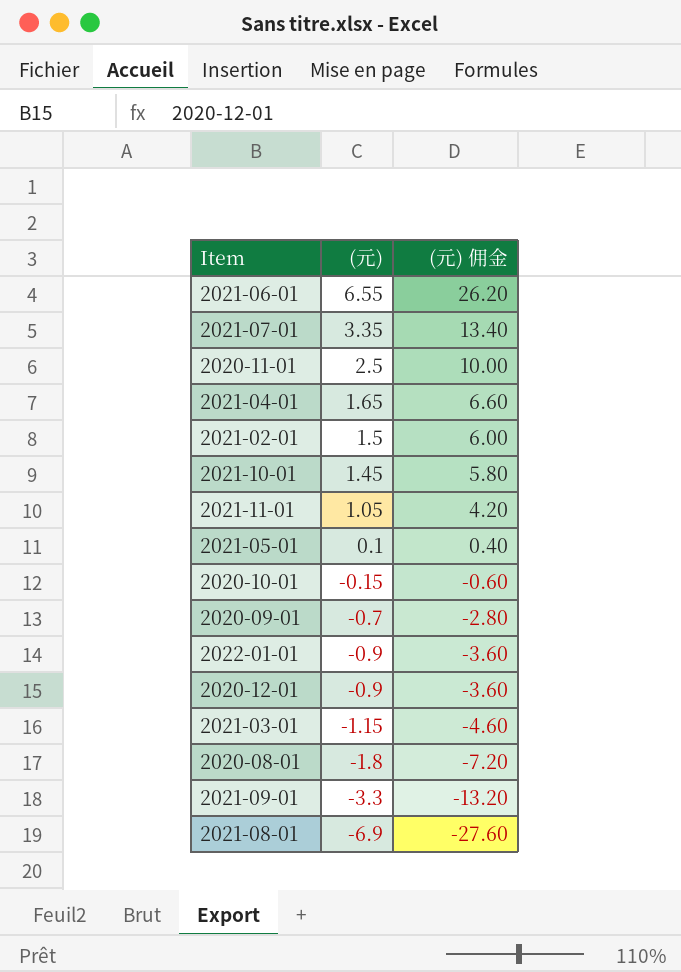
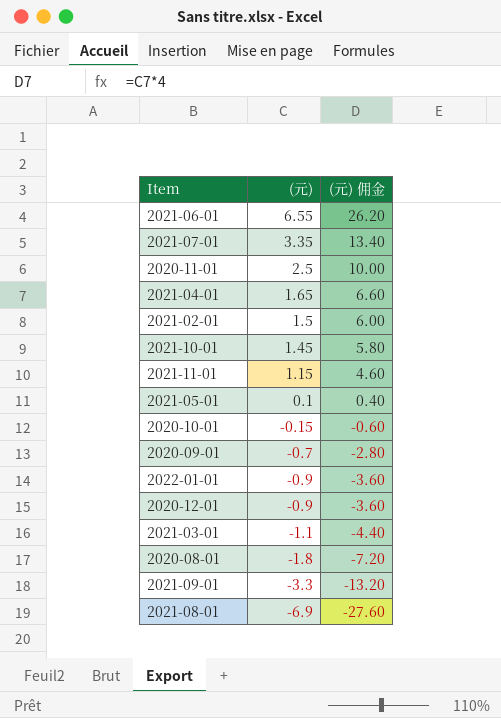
2021-11-01 | (元): 1.05 -> 1.15
2021-11-01 | (元) 佣金: 4.20 -> 4.60
2021-03-01 | (元): -1.15 -> -1.1
2021-03-01 | (元) 佣金: -4.60 -> -4.40

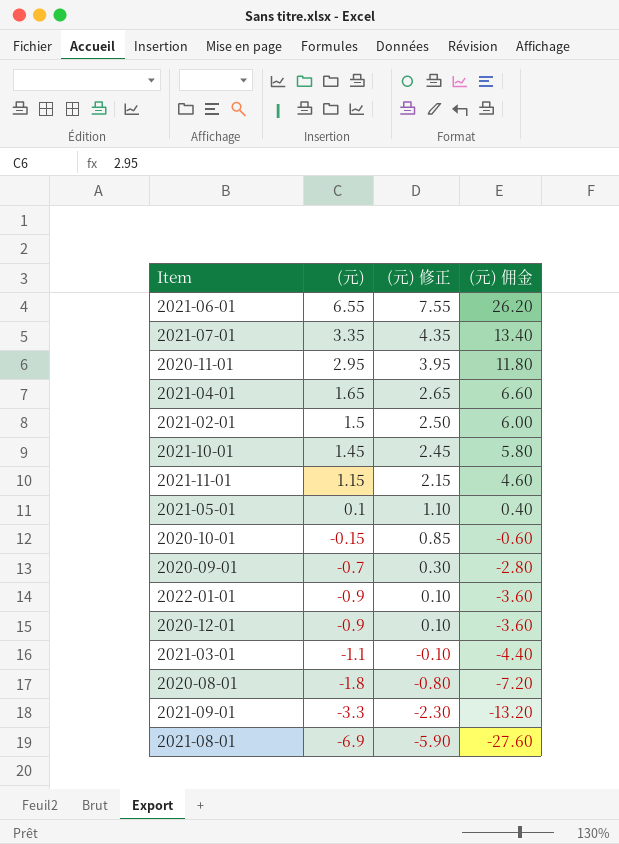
column (元) 修正 | formula: none -> [(元)] + 1
2020-11-01 | (元): 2.5 -> 2.95
2020-11-01 | (元) 佣金: 10.00 -> 11.80

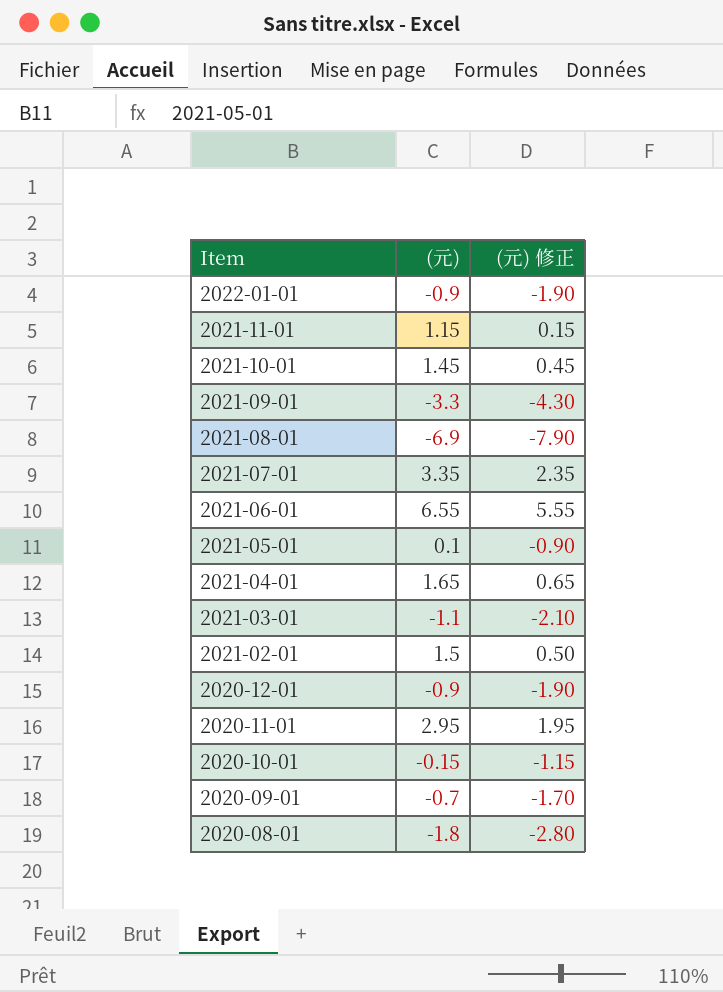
row order: (元) descending -> Item descending
column (元) 佣金 | formula: [(元)] * 4 -> none
column (元) 修正 | formula: [(元)] + 1 -> [(元)] - 1

